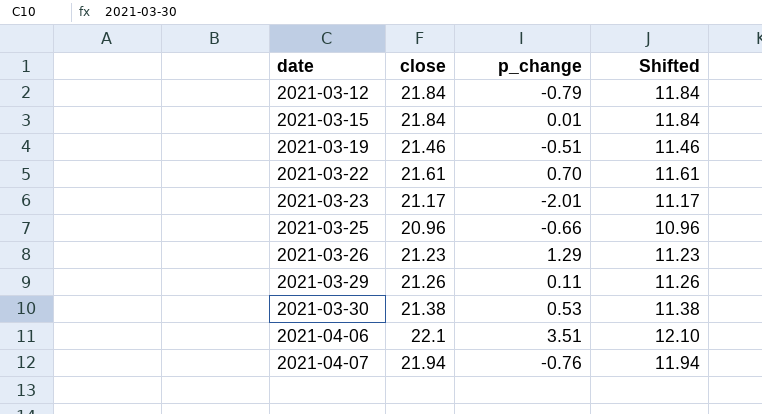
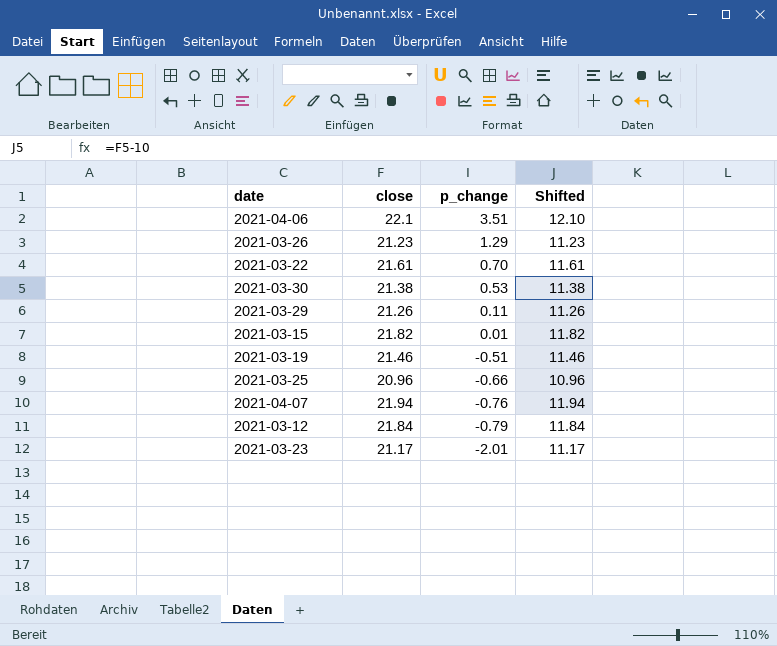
row order: date ascending -> p_change descending
2021-03-15 | close: 21.84 -> 21.82
2021-03-15 | Shifted: 11.84 -> 11.82

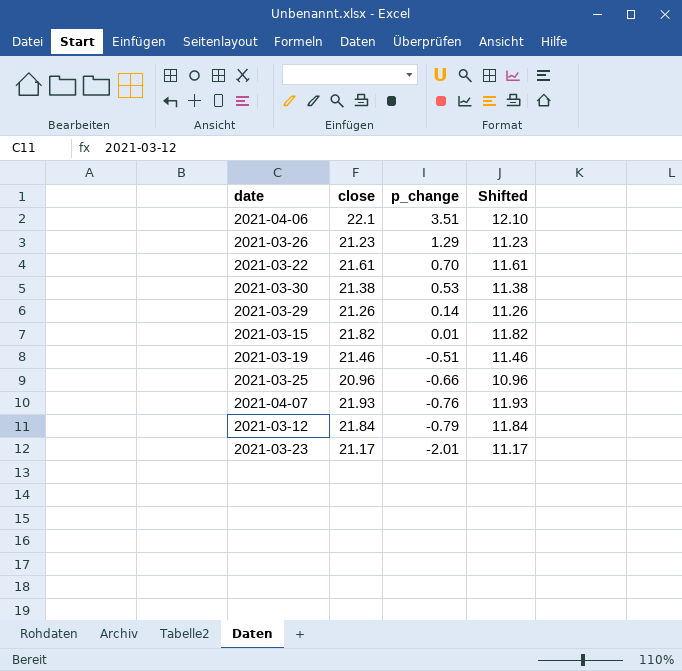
2021-03-29 | p_change: 0.11 -> 0.14
2021-04-07 | close: 21.94 -> 21.93
2021-04-07 | Shifted: 11.94 -> 11.93

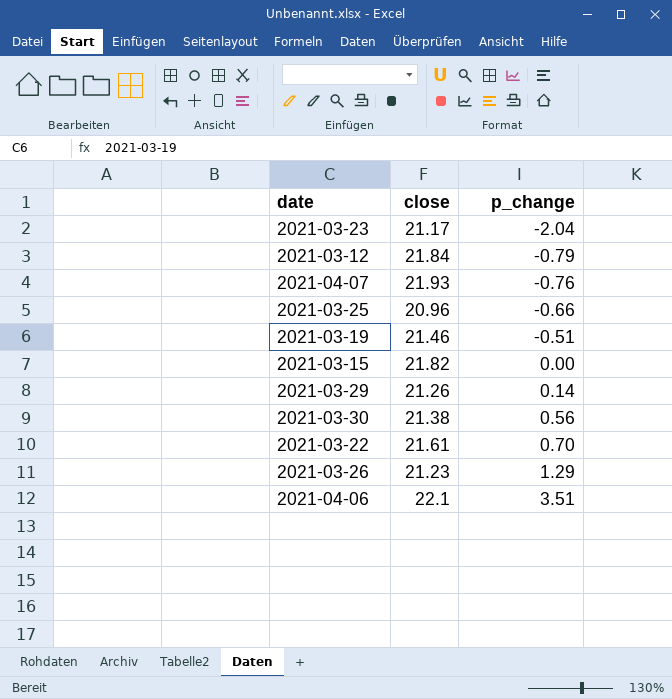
row order: p_change descending -> p_change ascending
column Shifted | formula: [close] - 10 -> none
2021-03-23 | p_change: -2.01 -> -2.04
2021-03-15 | p_change: 0.01 -> 0.00
2021-03-30 | p_change: 0.53 -> 0.56

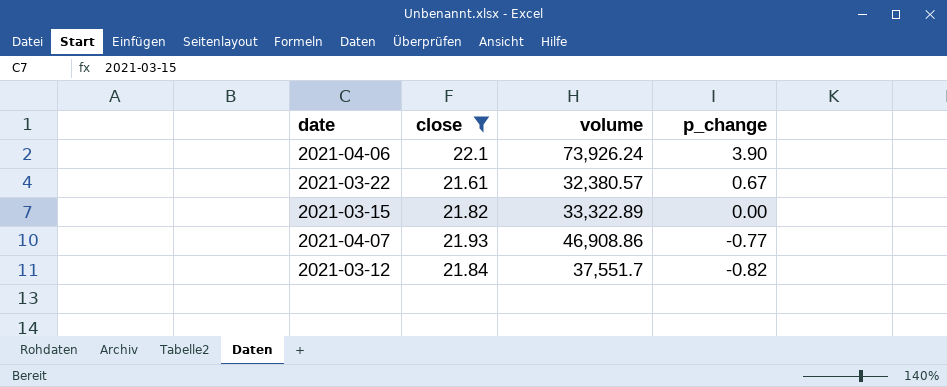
filter: none -> close >= 21.61
row order: p_change ascending -> p_change descending
column volume | position: none -> 3
2021-04-06 | p_change: 3.51 -> 3.90
2021-03-22 | p_change: 0.70 -> 0.67
2021-04-07 | p_change: -0.76 -> -0.77
2021-03-12 | p_change: -0.79 -> -0.82

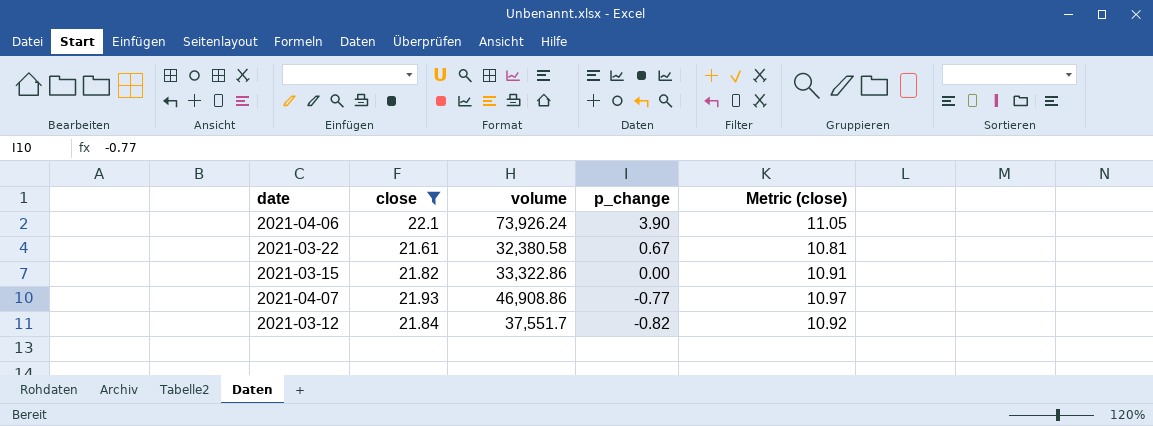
column Metric (close) | formula: none -> [close] * 0.5
2021-03-22 | volume: 32,380.57 -> 32,380.58
2021-03-15 | volume: 33,322.89 -> 33,322.86

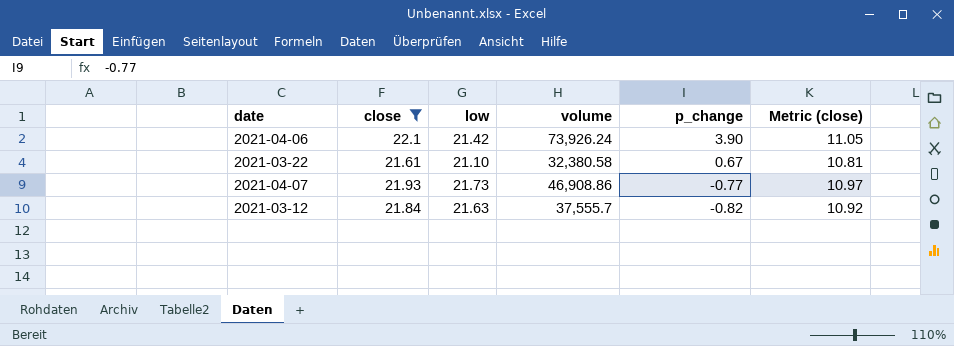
column low | position: none -> 3
row 2021-03-15: 21.82 | 33,322.86 | 0.00 | 10.91 -> none
2021-03-12 | volume: 37,551.7 -> 37,555.7

